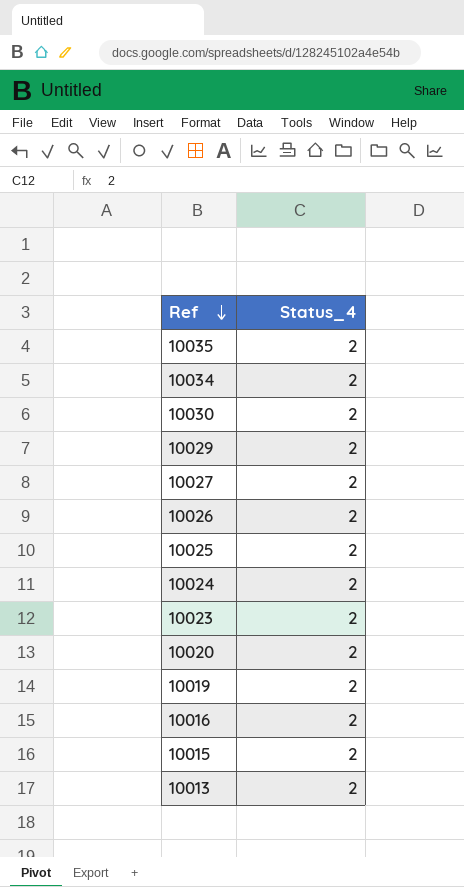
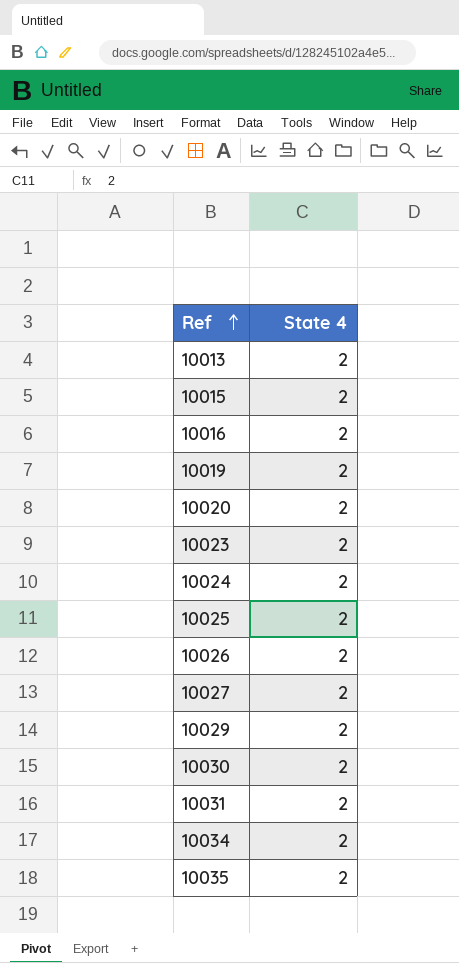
row order: Ref descending -> Ref ascending
column name: Status_4 -> State 4
row 10031: none -> 2

